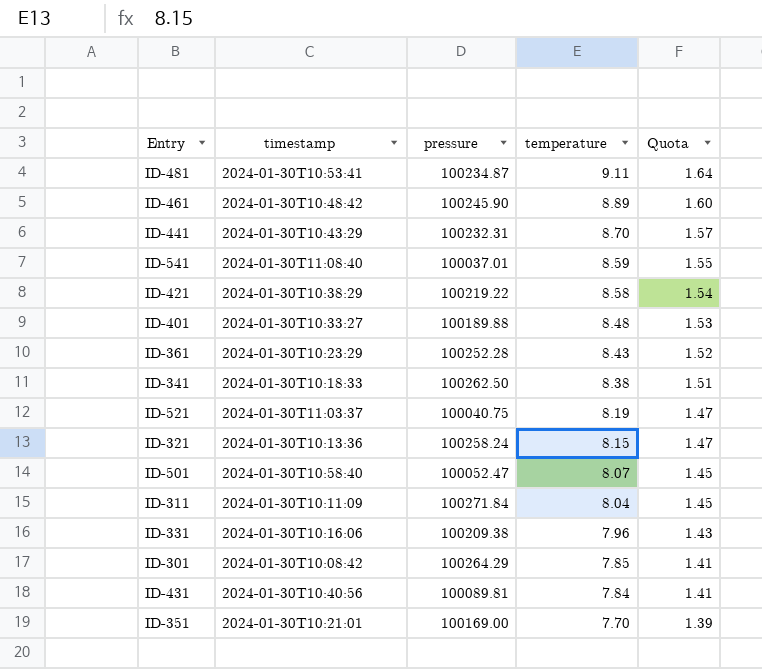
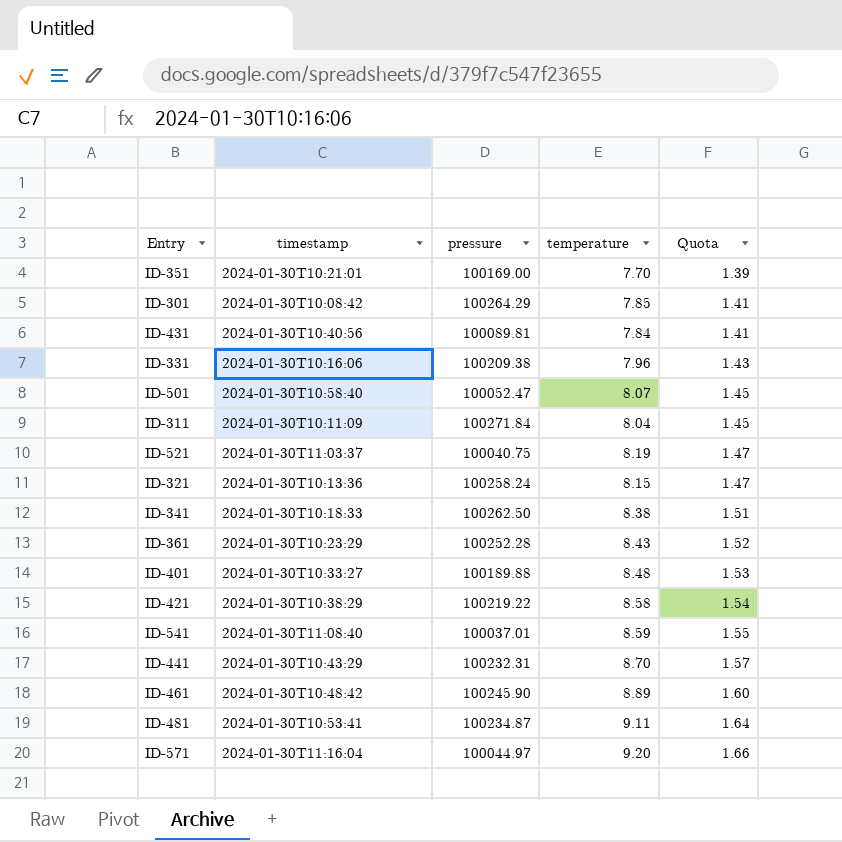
row order: temperature descending -> Quota ascending
row ID-571: none -> 2024-01-30T11:16:04 | 100044.97 | 9.20 | 1.66

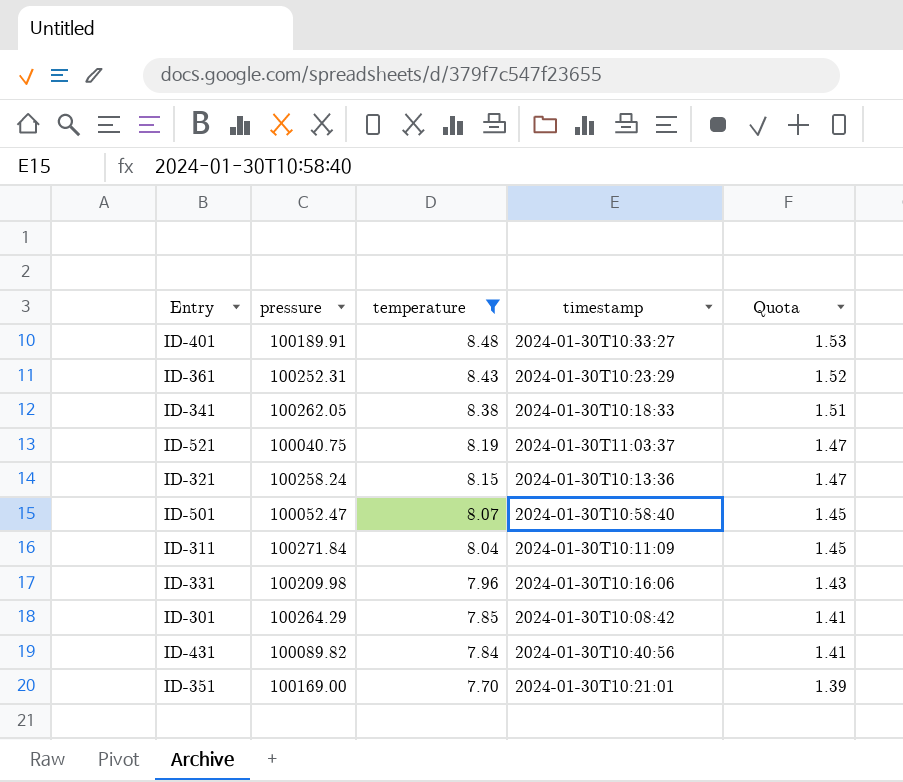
filter: none -> temperature <= 8.48
row order: Quota ascending -> temperature descending
column timestamp | position: 2 -> 4
ID-401 | pressure: 100189.88 -> 100189.91
ID-361 | pressure: 100252.28 -> 100252.31
ID-341 | pressure: 100262.50 -> 100262.05
ID-331 | pressure: 100209.38 -> 100209.98
ID-431 | pressure: 100089.81 -> 100089.82

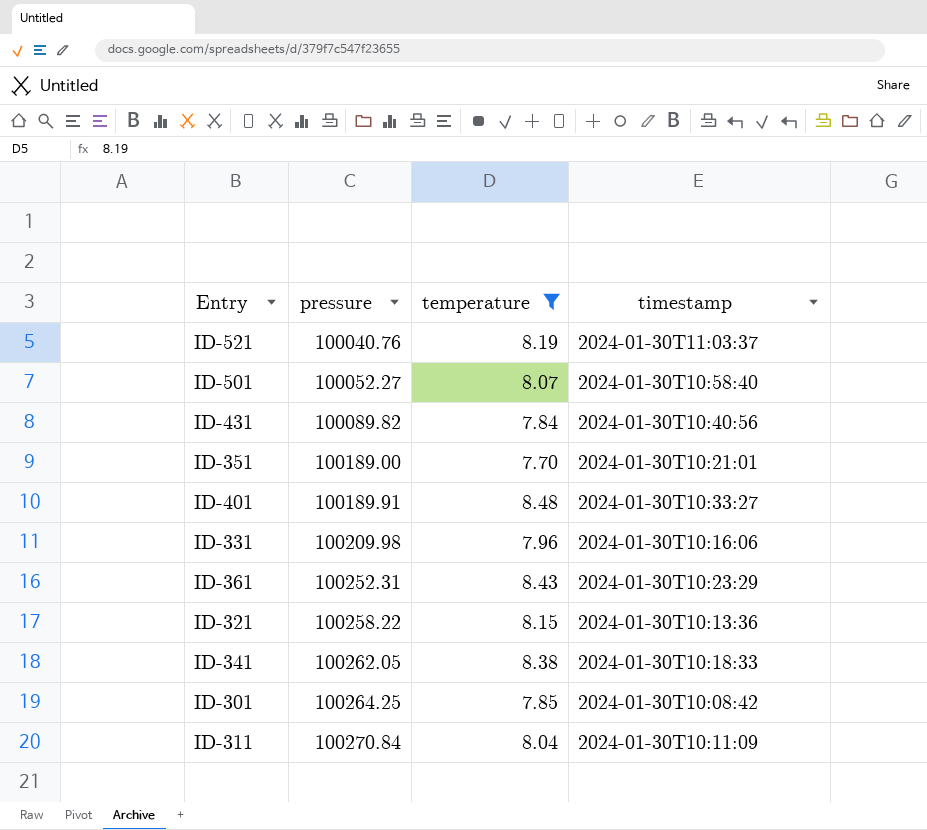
row order: temperature descending -> pressure ascending
column Quota | formula: [temperature] * 0.18 -> none
ID-521 | pressure: 100040.75 -> 100040.76
ID-501 | pressure: 100052.47 -> 100052.27
ID-351 | pressure: 100169.00 -> 100189.00
ID-321 | pressure: 100258.24 -> 100258.22
ID-301 | pressure: 100264.29 -> 100264.25
ID-311 | pressure: 100271.84 -> 100270.84

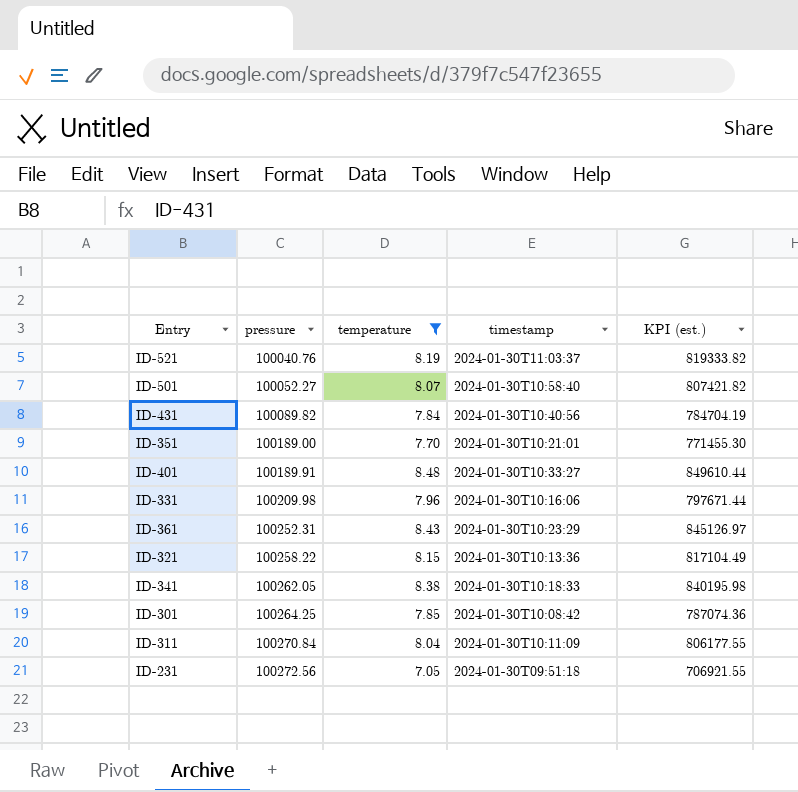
column KPI (est.) | formula: none -> [pressure] * [temperature]
row ID-231: none -> 100272.56 | 7.05 | 2024-01-30T09:51:18 | 706921.55

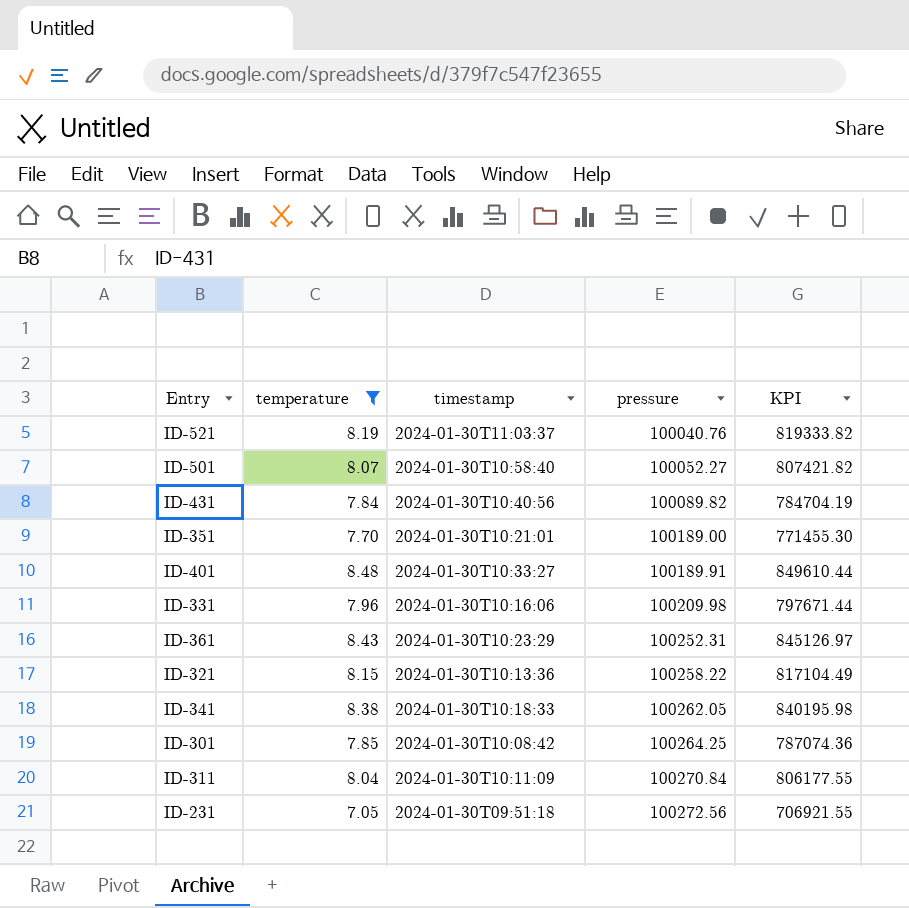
column pressure | position: 2 -> 4
column name: KPI (est.) -> KPI

